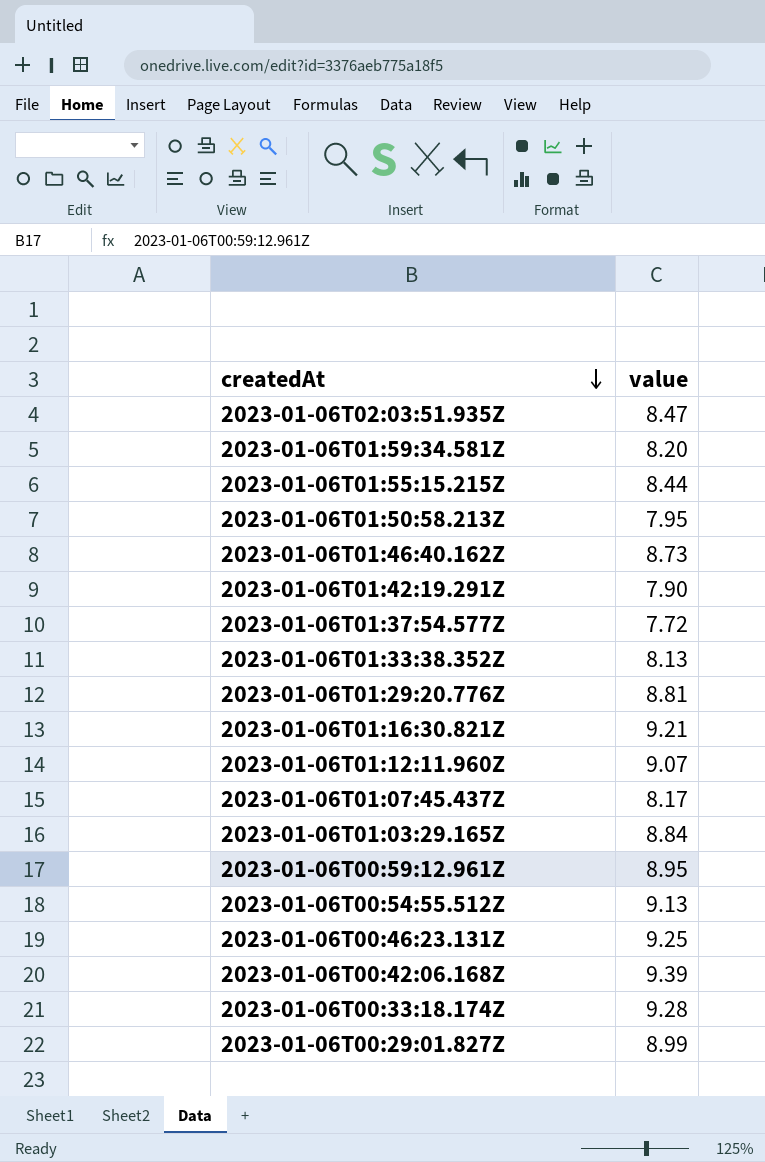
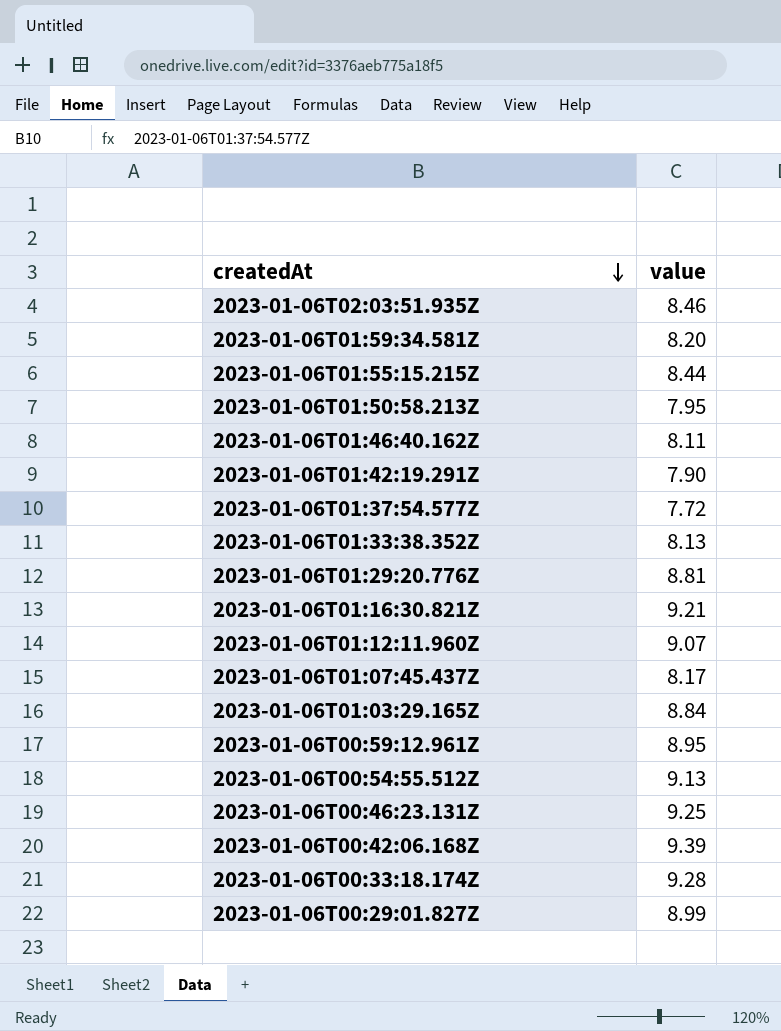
2023-01-06T02:03:51.935Z | value: 8.47 -> 8.46
2023-01-06T01:46:40.162Z | value: 8.73 -> 8.11

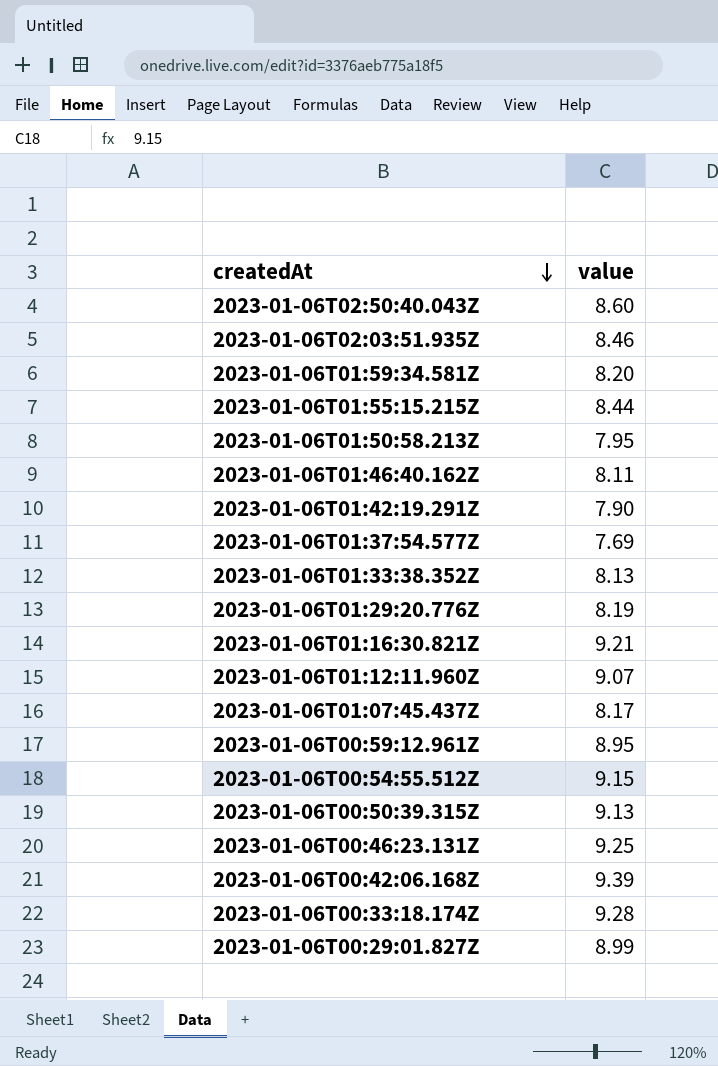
row 2023-01-06T01:03:29.165Z: 8.84 -> none
row 2023-01-06T02:50:40.043Z: none -> 8.60
2023-01-06T01:37:54.577Z | value: 7.72 -> 7.69
2023-01-06T01:29:20.776Z | value: 8.81 -> 8.19
2023-01-06T00:54:55.512Z | value: 9.13 -> 9.15
row 2023-01-06T00:50:39.315Z: none -> 9.13

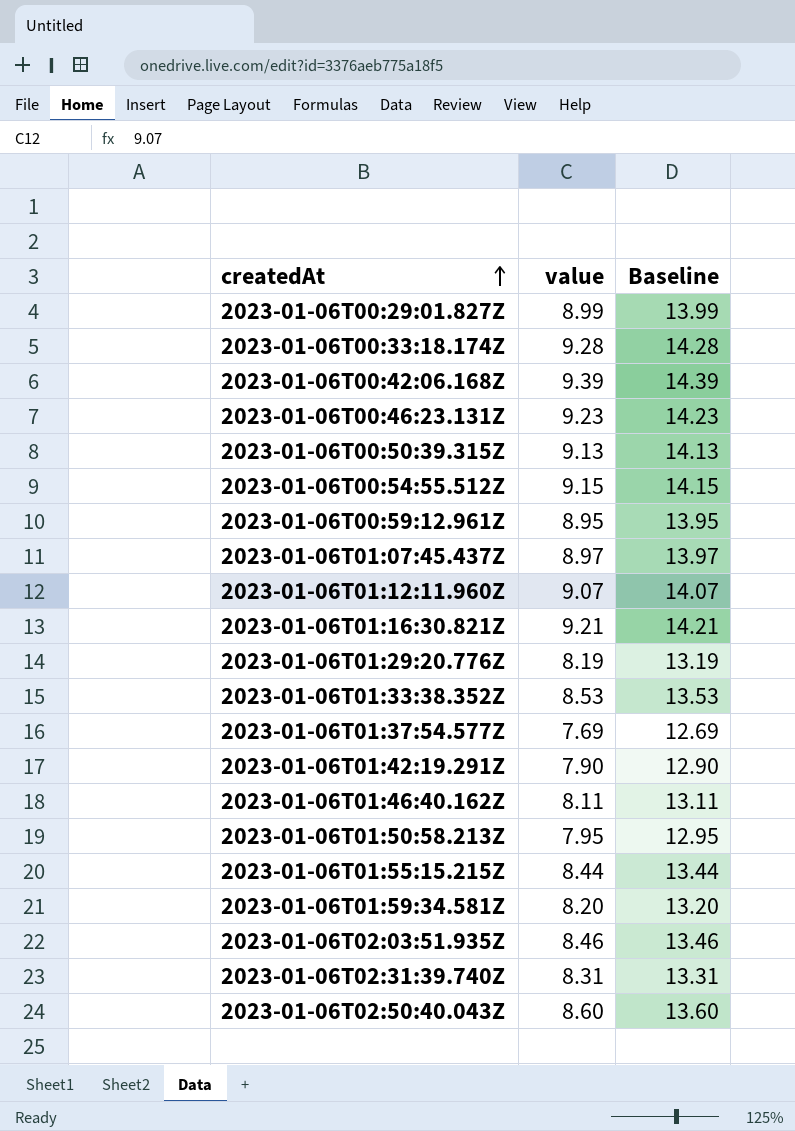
row order: createdAt descending -> createdAt ascending
column Baseline | formula: none -> [value] + 5
2023-01-06T00:46:23.131Z | value: 9.25 -> 9.23
2023-01-06T01:07:45.437Z | value: 8.17 -> 8.97
2023-01-06T01:33:38.352Z | value: 8.13 -> 8.53
row 2023-01-06T02:31:39.740Z: none -> 8.31 | 13.31

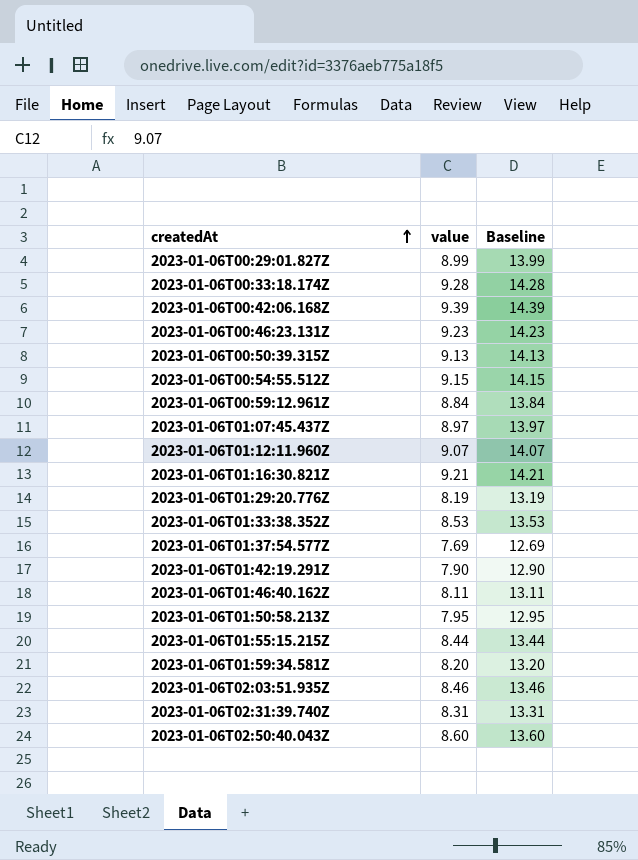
2023-01-06T00:59:12.961Z | value: 8.95 -> 8.84
2023-01-06T00:59:12.961Z | Baseline: 13.95 -> 13.84

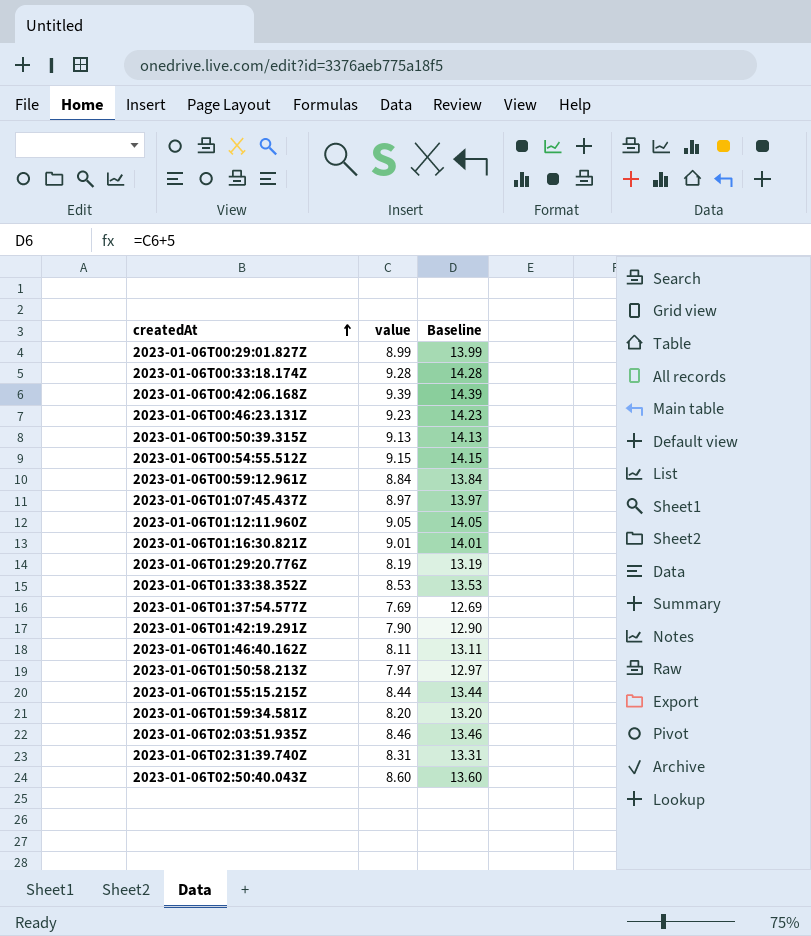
2023-01-06T01:12:11.960Z | value: 9.07 -> 9.05
2023-01-06T01:12:11.960Z | Baseline: 14.07 -> 14.05
2023-01-06T01:16:30.821Z | value: 9.21 -> 9.01
2023-01-06T01:16:30.821Z | Baseline: 14.21 -> 14.01
2023-01-06T01:50:58.213Z | value: 7.95 -> 7.97
2023-01-06T01:50:58.213Z | Baseline: 12.95 -> 12.97

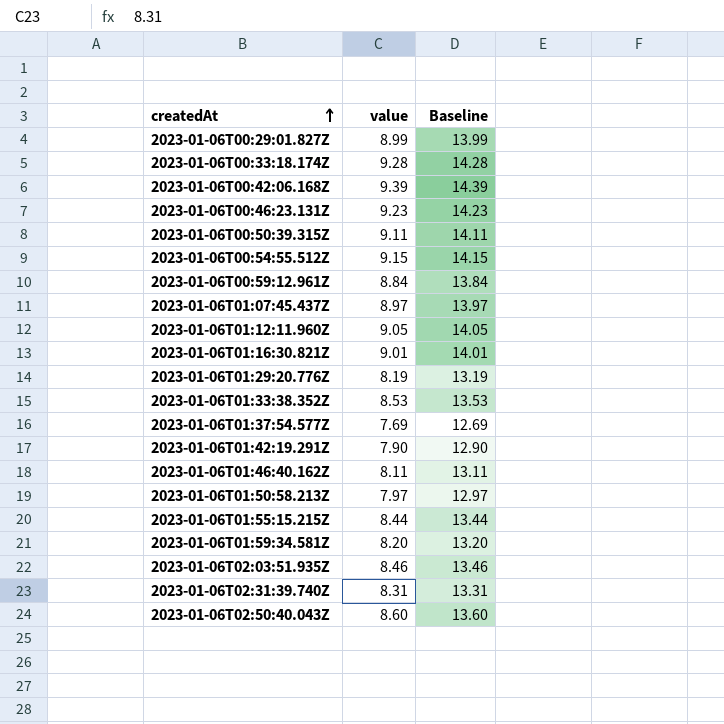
2023-01-06T00:50:39.315Z | value: 9.13 -> 9.11
2023-01-06T00:50:39.315Z | Baseline: 14.13 -> 14.11

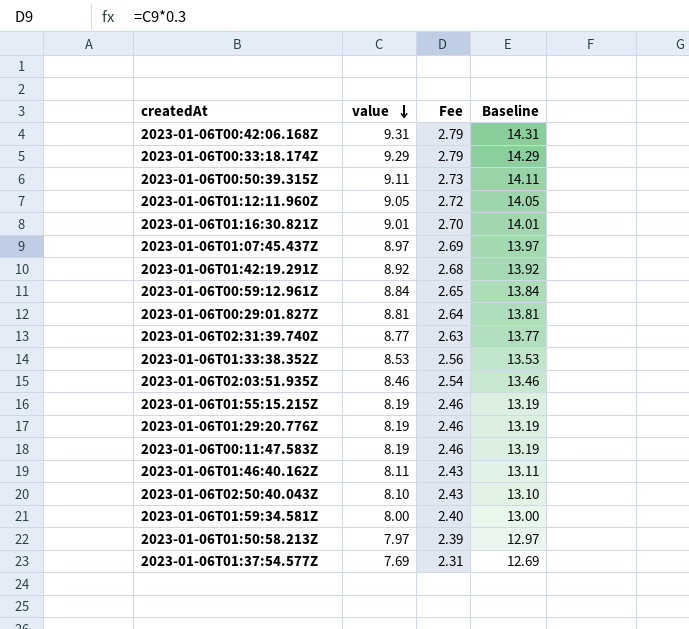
row order: createdAt ascending -> value descending
column Fee | formula: none -> [value] * 0.3
row 2023-01-06T00:46:23.131Z: 9.23 | 14.23 -> none
row 2023-01-06T00:54:55.512Z: 9.15 | 14.15 -> none
2023-01-06T00:42:06.168Z | value: 9.39 -> 9.31
2023-01-06T00:42:06.168Z | Baseline: 14.39 -> 14.31
2023-01-06T00:33:18.174Z | value: 9.28 -> 9.29
2023-01-06T00:33:18.174Z | Baseline: 14.28 -> 14.29
2023-01-06T01:42:19.291Z | value: 7.90 -> 8.92
2023-01-06T01:42:19.291Z | Baseline: 12.90 -> 13.92
2023-01-06T00:29:01.827Z | value: 8.99 -> 8.81
2023-01-06T00:29:01.827Z | Baseline: 13.99 -> 13.81
2023-01-06T02:31:39.740Z | value: 8.31 -> 8.77
2023-01-06T02:31:39.740Z | Baseline: 13.31 -> 13.77
2023-01-06T01:55:15.215Z | value: 8.44 -> 8.19
2023-01-06T01:55:15.215Z | Baseline: 13.44 -> 13.19
row 2023-01-06T00:11:47.583Z: none -> 8.19 | 2.46 | 13.19
2023-01-06T02:50:40.043Z | value: 8.60 -> 8.10
2023-01-06T02:50:40.043Z | Baseline: 13.60 -> 13.10
2023-01-06T01:59:34.581Z | value: 8.20 -> 8.00
2023-01-06T01:59:34.581Z | Baseline: 13.20 -> 13.00

